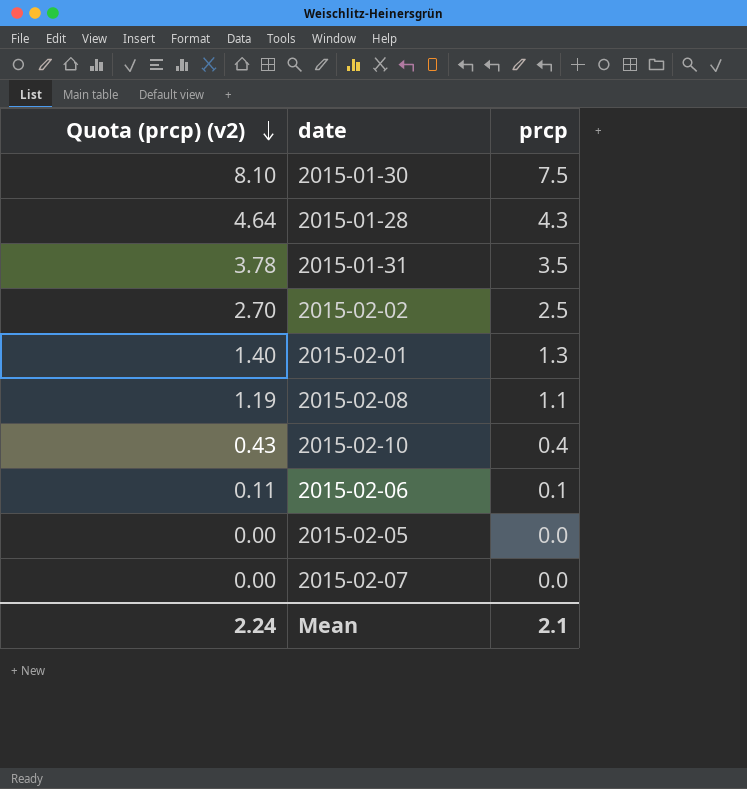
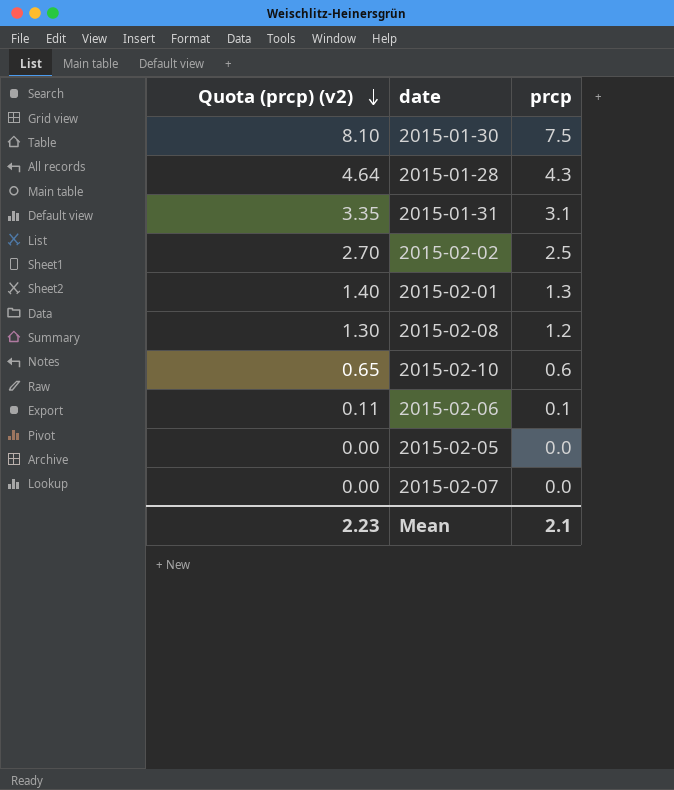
2015-01-31 | Quota (prcp) (v2): 3.78 -> 3.35
2015-01-31 | prcp: 3.5 -> 3.1
2015-02-08 | Quota (prcp) (v2): 1.19 -> 1.30
2015-02-08 | prcp: 1.1 -> 1.2
2015-02-10 | Quota (prcp) (v2): 0.43 -> 0.65
2015-02-10 | prcp: 0.4 -> 0.6
Mean | Quota (prcp) (v2): 2.24 -> 2.23

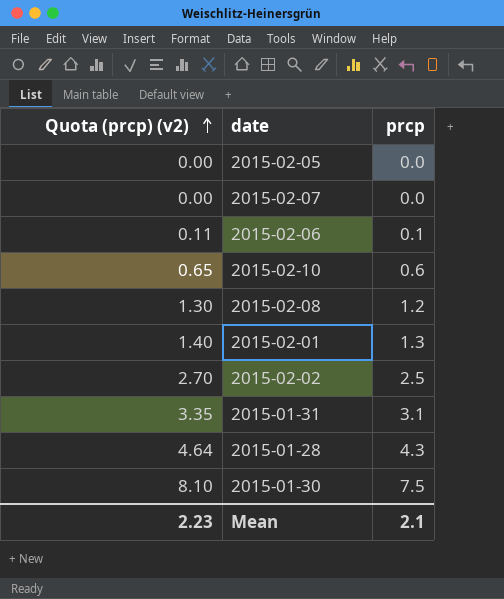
row order: Quota (prcp) (v2) descending -> Quota (prcp) (v2) ascending

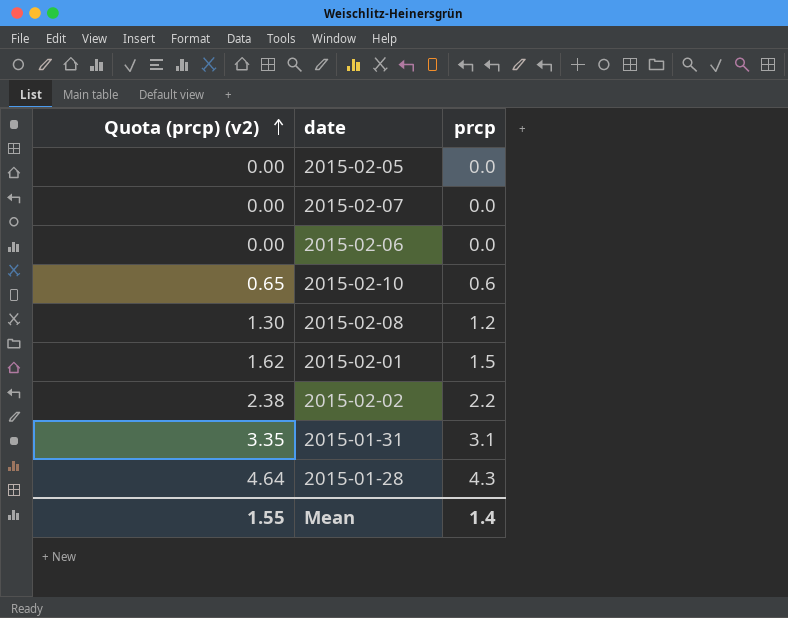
row 2015-01-30: 8.10 | 7.5 -> none
2015-02-06 | Quota (prcp) (v2): 0.11 -> 0.00
2015-02-06 | prcp: 0.1 -> 0.0
2015-02-01 | Quota (prcp) (v2): 1.40 -> 1.62
2015-02-01 | prcp: 1.3 -> 1.5
2015-02-02 | Quota (prcp) (v2): 2.70 -> 2.38
2015-02-02 | prcp: 2.5 -> 2.2
Mean | Quota (prcp) (v2): 2.23 -> 1.55
Mean | prcp: 2.1 -> 1.4

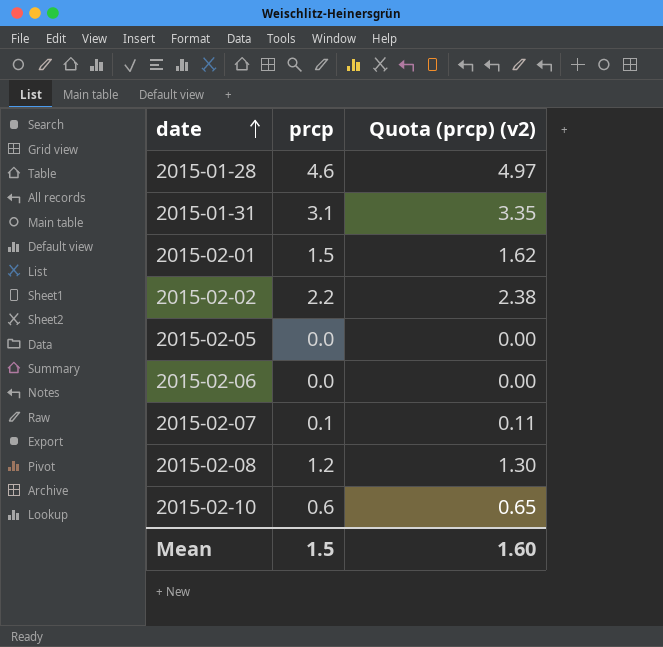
row order: Quota (prcp) (v2) ascending -> date ascending
column Quota (prcp) (v2) | position: 1 -> 3
2015-01-28 | prcp: 4.3 -> 4.6
2015-01-28 | Quota (prcp) (v2): 4.64 -> 4.97
2015-02-07 | prcp: 0.0 -> 0.1
2015-02-07 | Quota (prcp) (v2): 0.00 -> 0.11
Mean | prcp: 1.4 -> 1.5
Mean | Quota (prcp) (v2): 1.55 -> 1.60

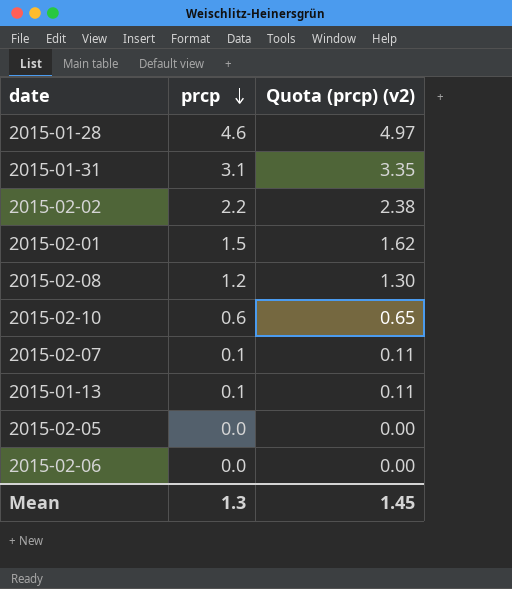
row order: date ascending -> prcp descending
row 2015-01-13: none -> 0.1 | 0.11
Mean | prcp: 1.5 -> 1.3
Mean | Quota (prcp) (v2): 1.60 -> 1.45

